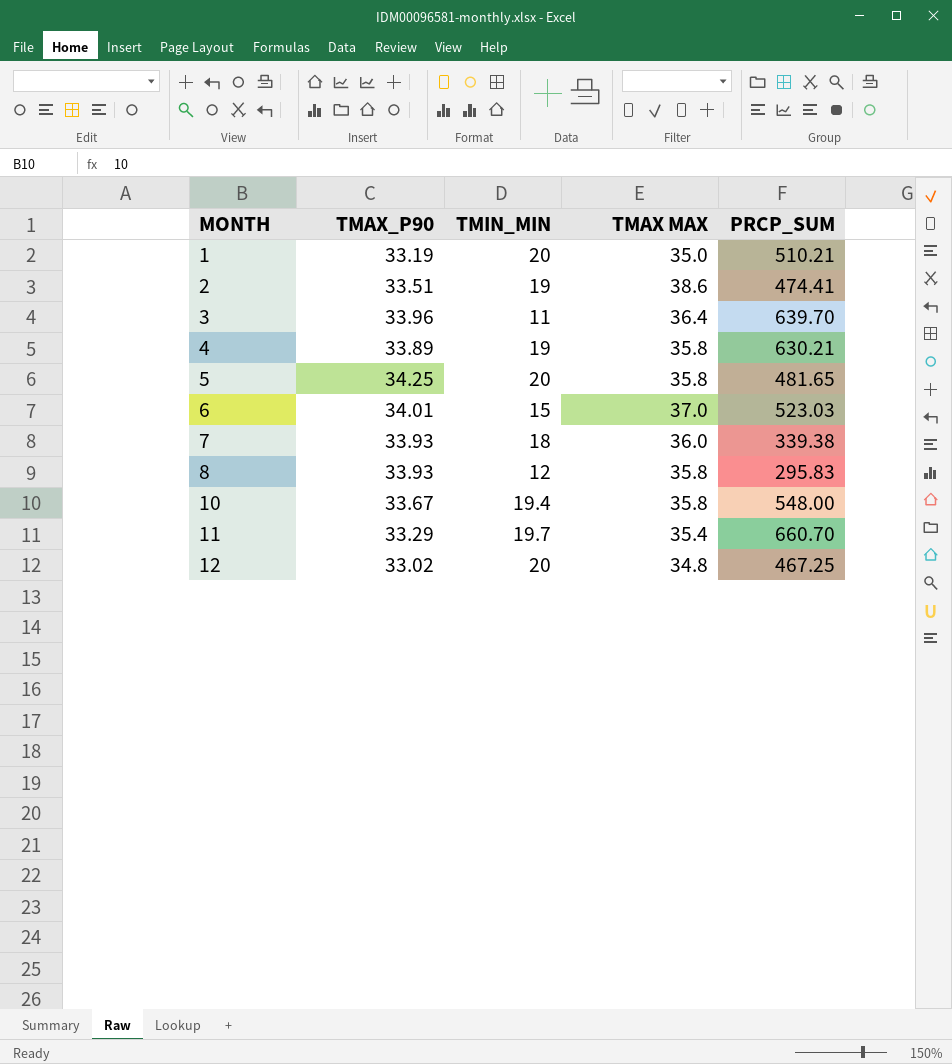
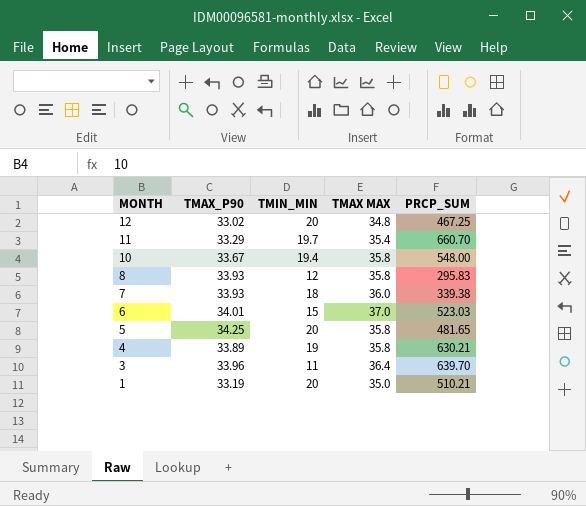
row order: MONTH ascending -> MONTH descending
row 2: 33.51 | 19 | 38.6 | 474.41 -> none

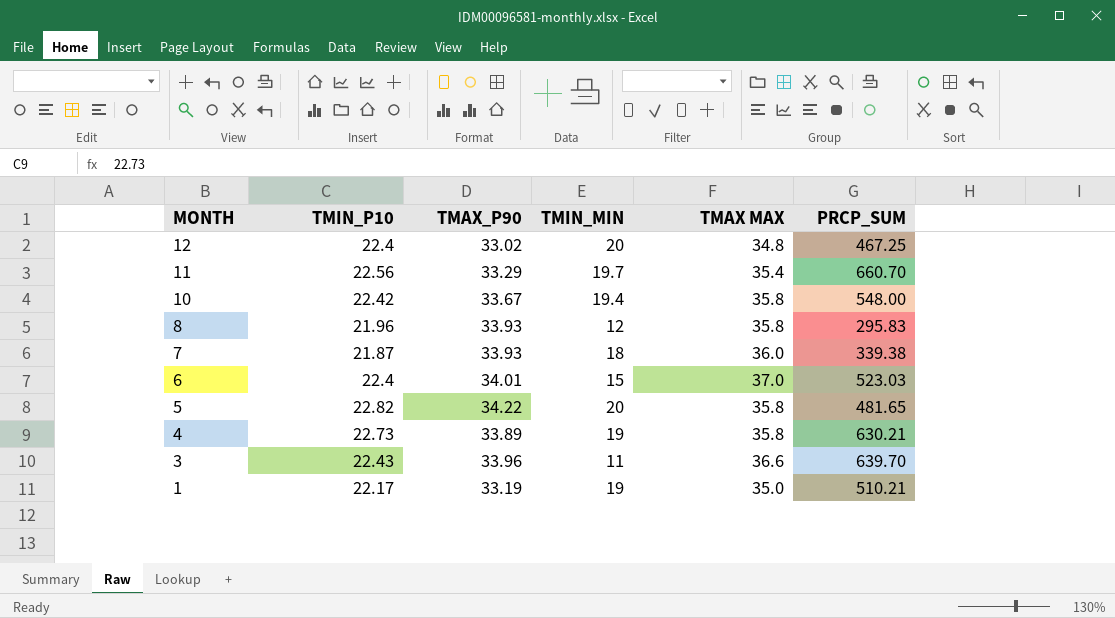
column TMIN_P10 | position: none -> 2
5 | TMAX_P90: 34.25 -> 34.22
3 | TMAX MAX: 36.4 -> 36.6
1 | TMIN_MIN: 20 -> 19

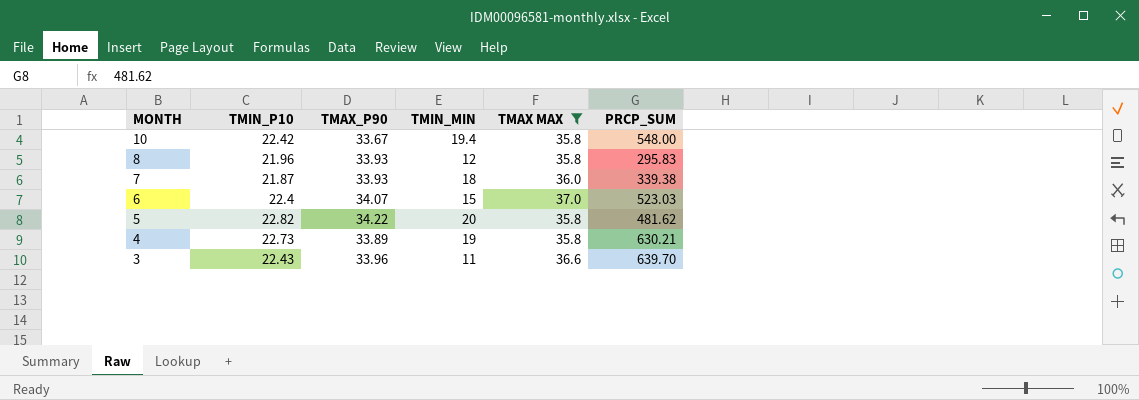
filter: none -> TMAX MAX >= 35.8
6 | TMAX_P90: 34.01 -> 34.07
5 | PRCP_SUM: 481.65 -> 481.62

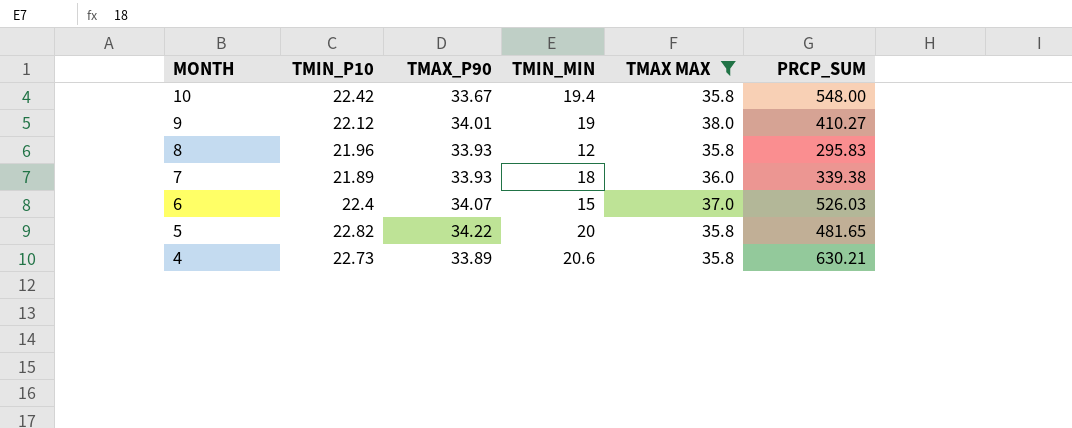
row 3: 22.43 | 33.96 | 11 | 36.6 | 639.70 -> none
row 9: none -> 22.12 | 34.01 | 19 | 38.0 | 410.27
7 | TMIN_P10: 21.87 -> 21.89
6 | PRCP_SUM: 523.03 -> 526.03
5 | PRCP_SUM: 481.62 -> 481.65
4 | TMIN_MIN: 19 -> 20.6

